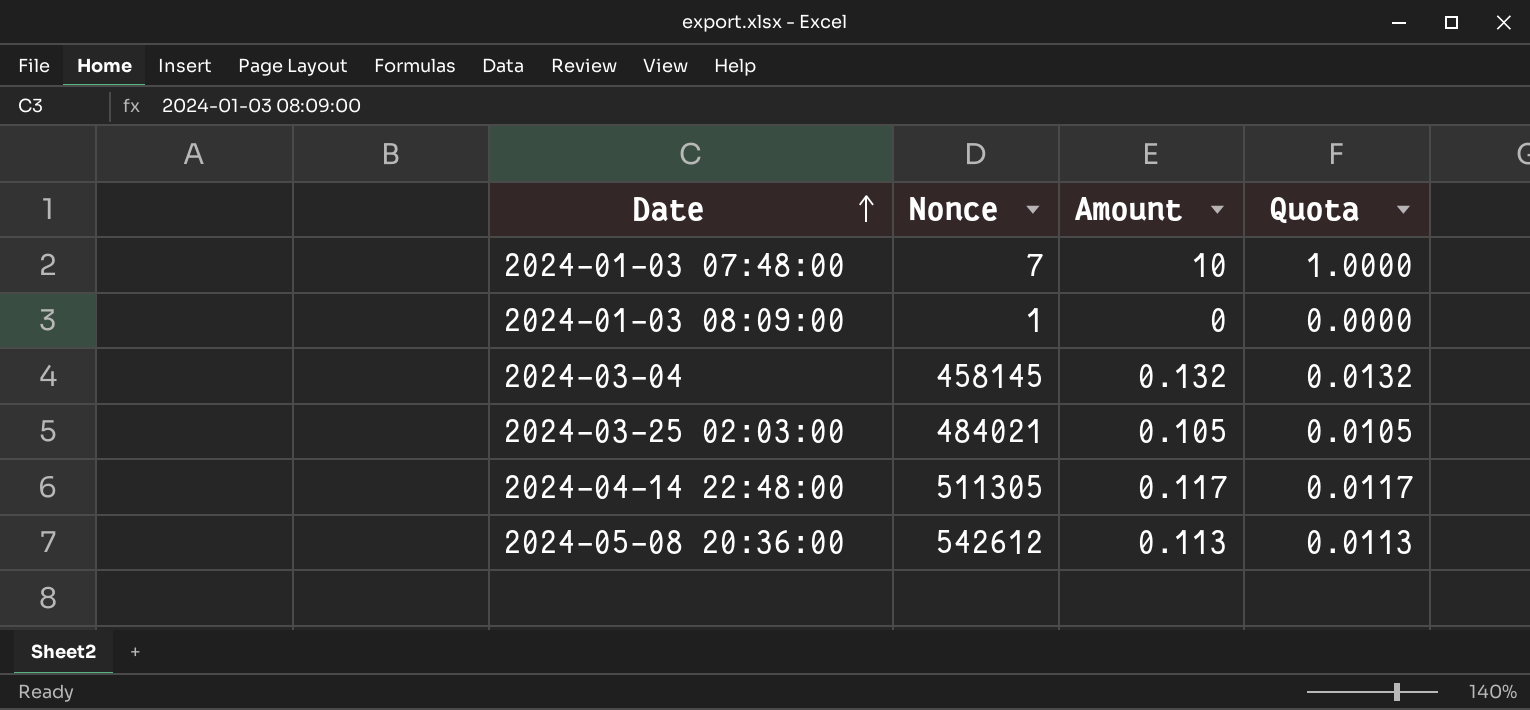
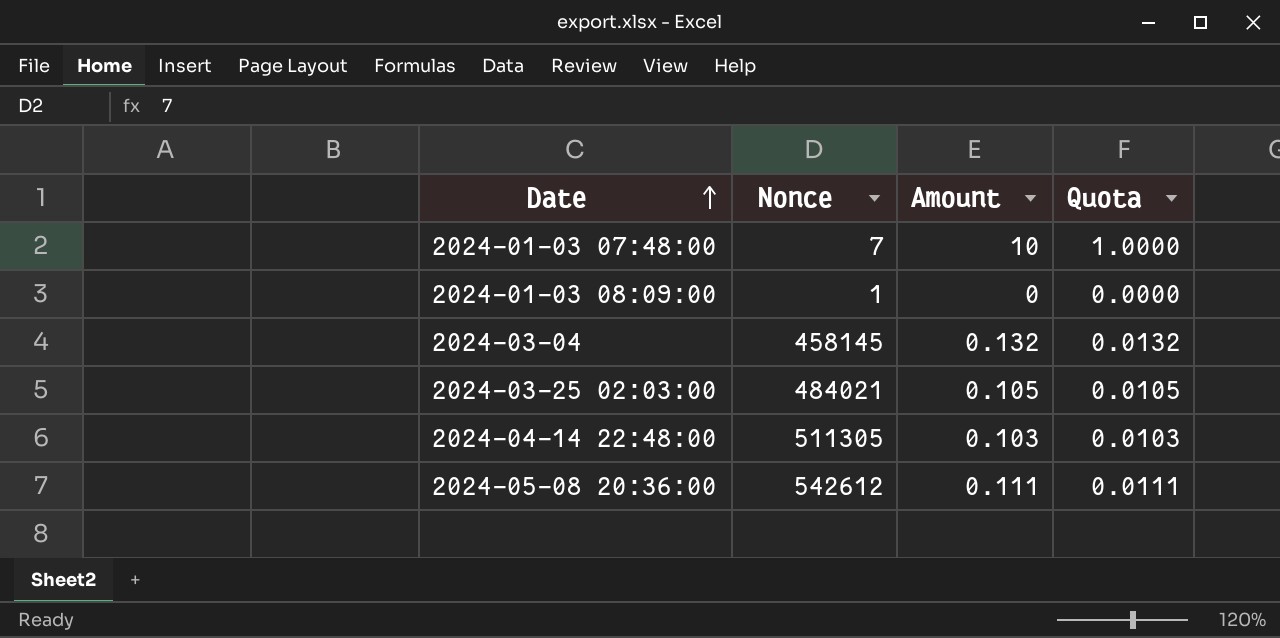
2024-04-14 22:48:00 | Amount: 0.117 -> 0.103
2024-04-14 22:48:00 | Quota: 0.0117 -> 0.0103
2024-05-08 20:36:00 | Amount: 0.113 -> 0.111
2024-05-08 20:36:00 | Quota: 0.0113 -> 0.0111

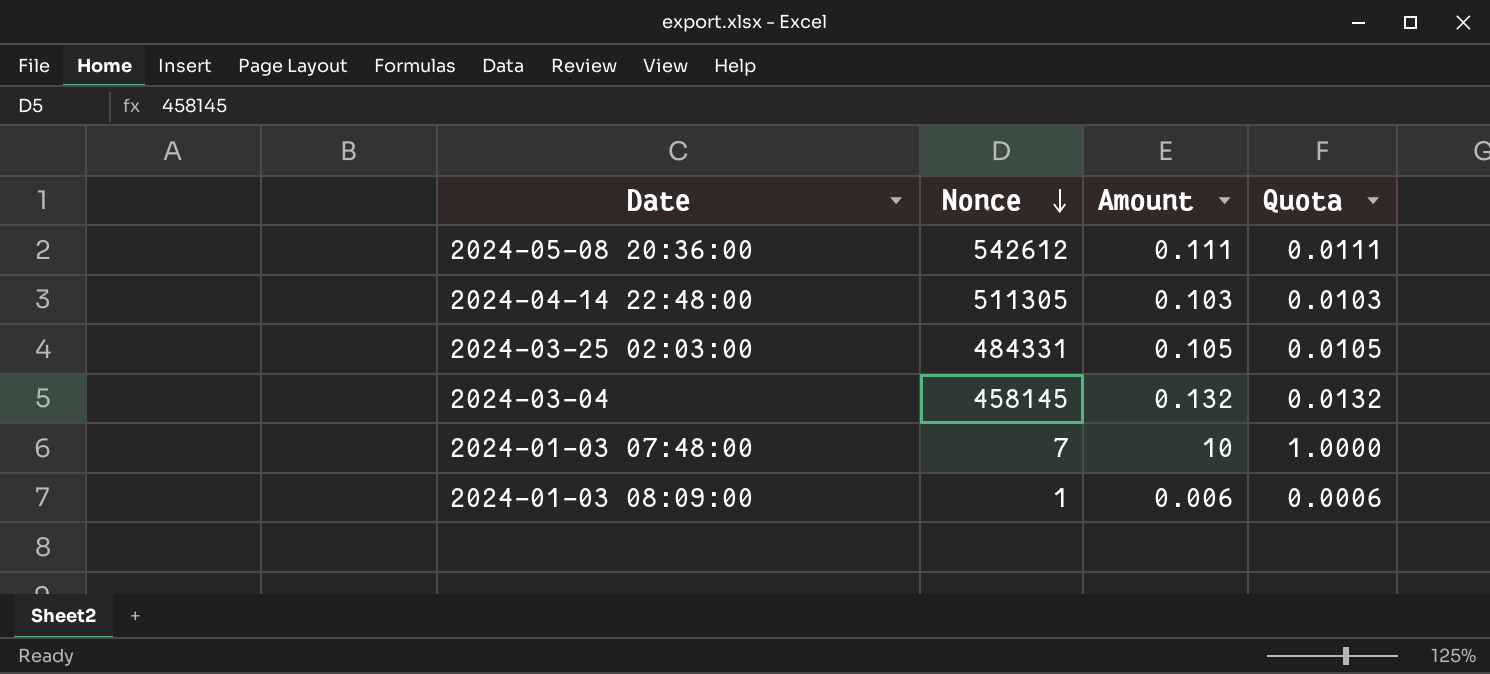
row order: Date ascending -> Nonce descending
2024-03-25 02:03:00 | Nonce: 484021 -> 484331
2024-01-03 08:09:00 | Amount: 0 -> 0.006
2024-01-03 08:09:00 | Quota: 0.0000 -> 0.0006

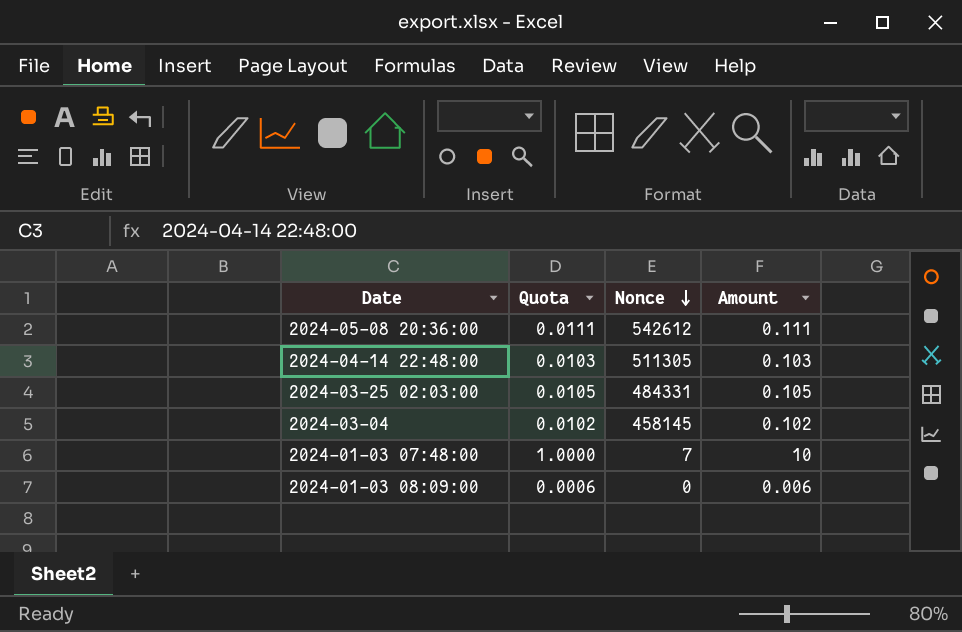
column Quota | position: 4 -> 2
2024-03-04 | Quota: 0.0132 -> 0.0102
2024-03-04 | Amount: 0.132 -> 0.102
2024-01-03 08:09:00 | Nonce: 1 -> 0

